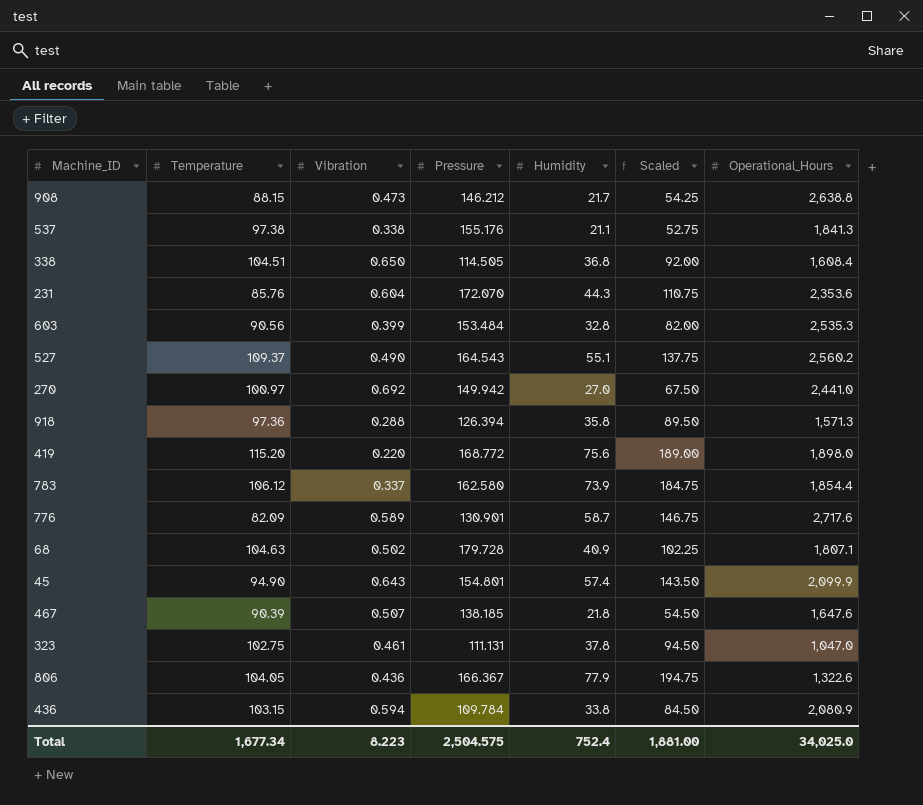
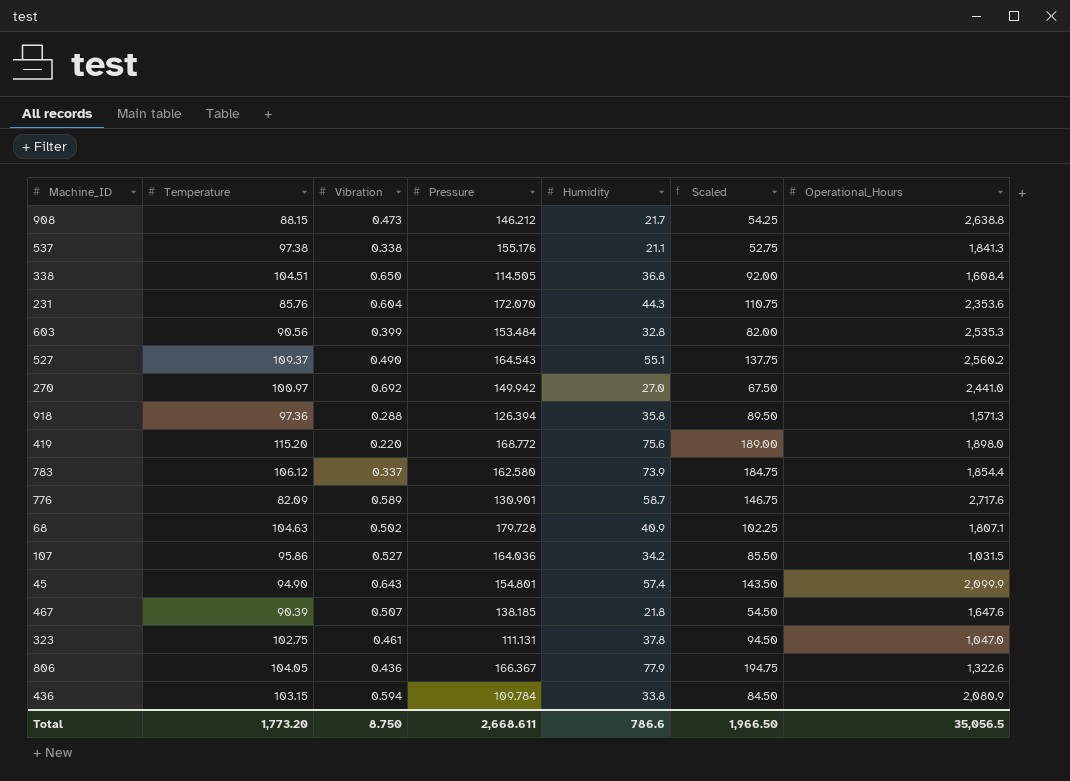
row 107: none -> 95.86 | 0.527 | 164.036 | 34.2 | 85.50 | 1,031.5
Total | Temperature: 1,677.34 -> 1,773.20
Total | Vibration: 8.223 -> 8.750
Total | Pressure: 2,504.575 -> 2,668.611
Total | Humidity: 752.4 -> 786.6
Total | Scaled: 1,881.00 -> 1,966.50
Total | Operational_Hours: 34,025.0 -> 35,056.5

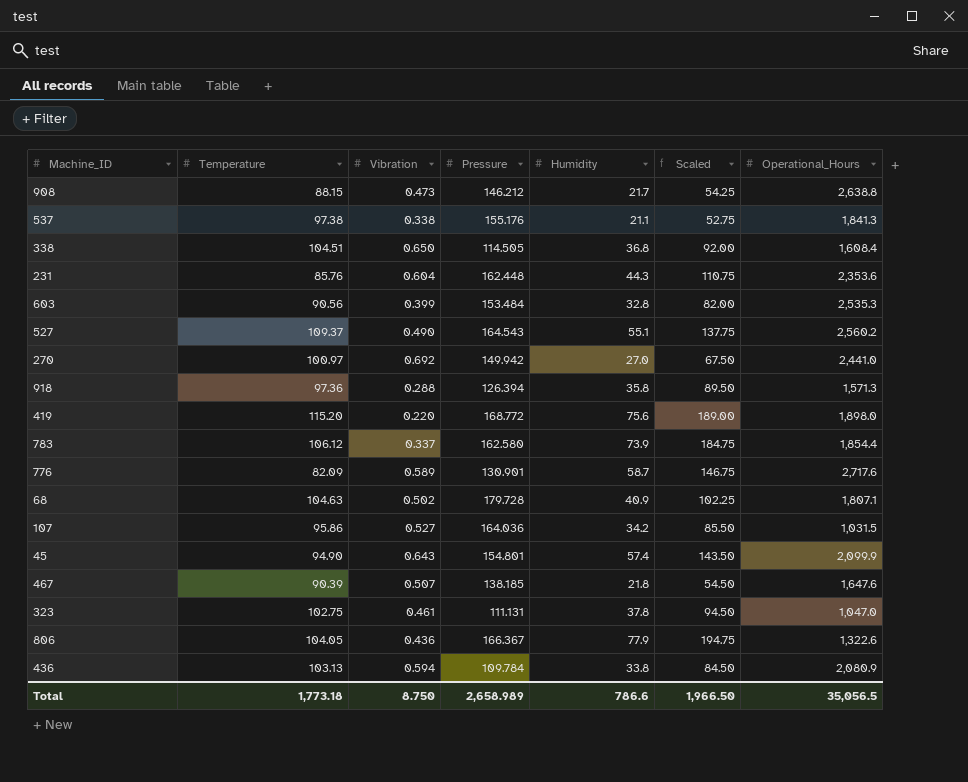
231 | Pressure: 172.070 -> 162.448
436 | Temperature: 103.15 -> 103.13
Total | Temperature: 1,773.20 -> 1,773.18
Total | Pressure: 2,668.611 -> 2,658.989

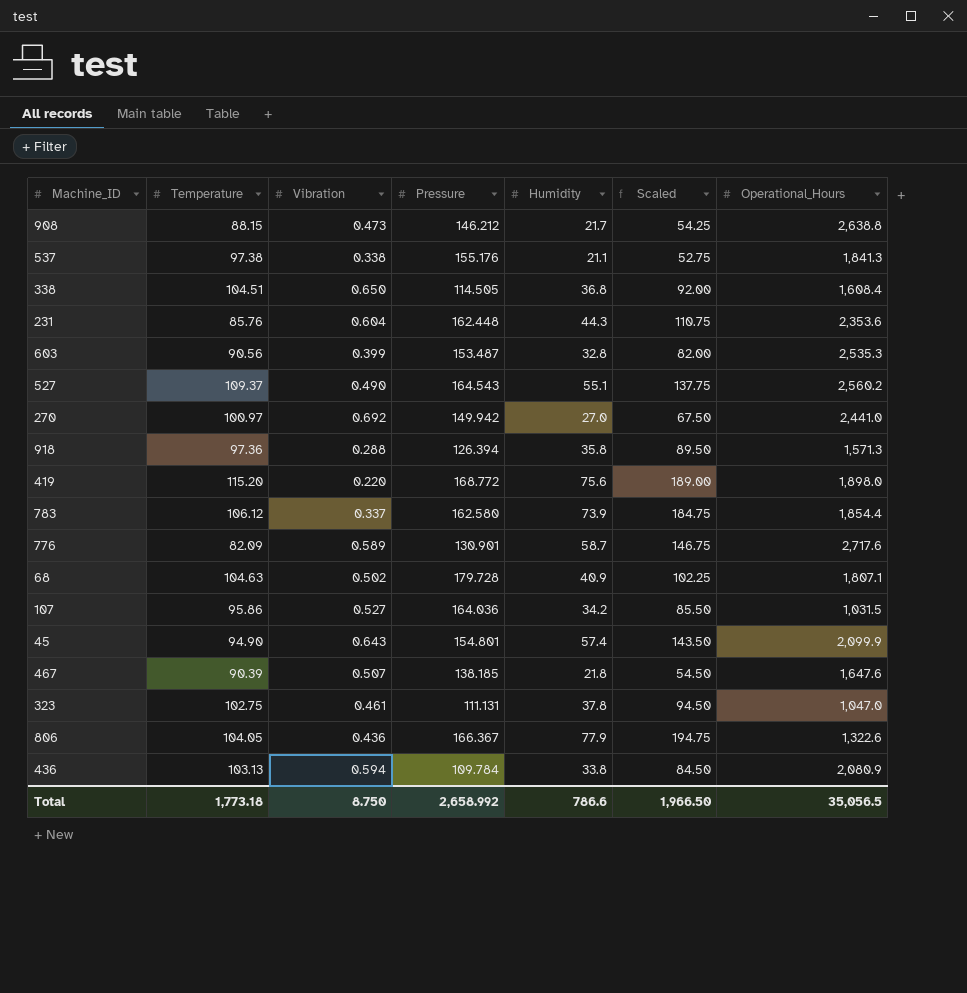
603 | Pressure: 153.484 -> 153.487
Total | Pressure: 2,658.989 -> 2,658.992

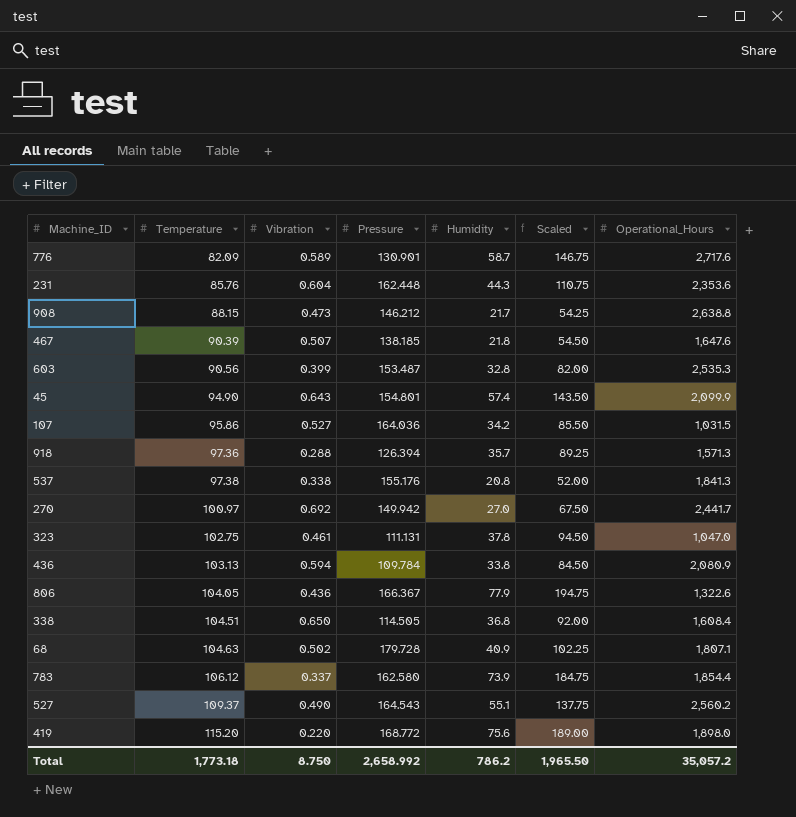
row order: none -> Temperature ascending
918 | Humidity: 35.8 -> 35.7
918 | Scaled: 89.50 -> 89.25
537 | Humidity: 21.1 -> 20.8
537 | Scaled: 52.75 -> 52.00
270 | Operational_Hours: 2,441.0 -> 2,441.7
Total | Humidity: 786.6 -> 786.2
Total | Scaled: 1,966.50 -> 1,965.50
Total | Operational_Hours: 35,056.5 -> 35,057.2

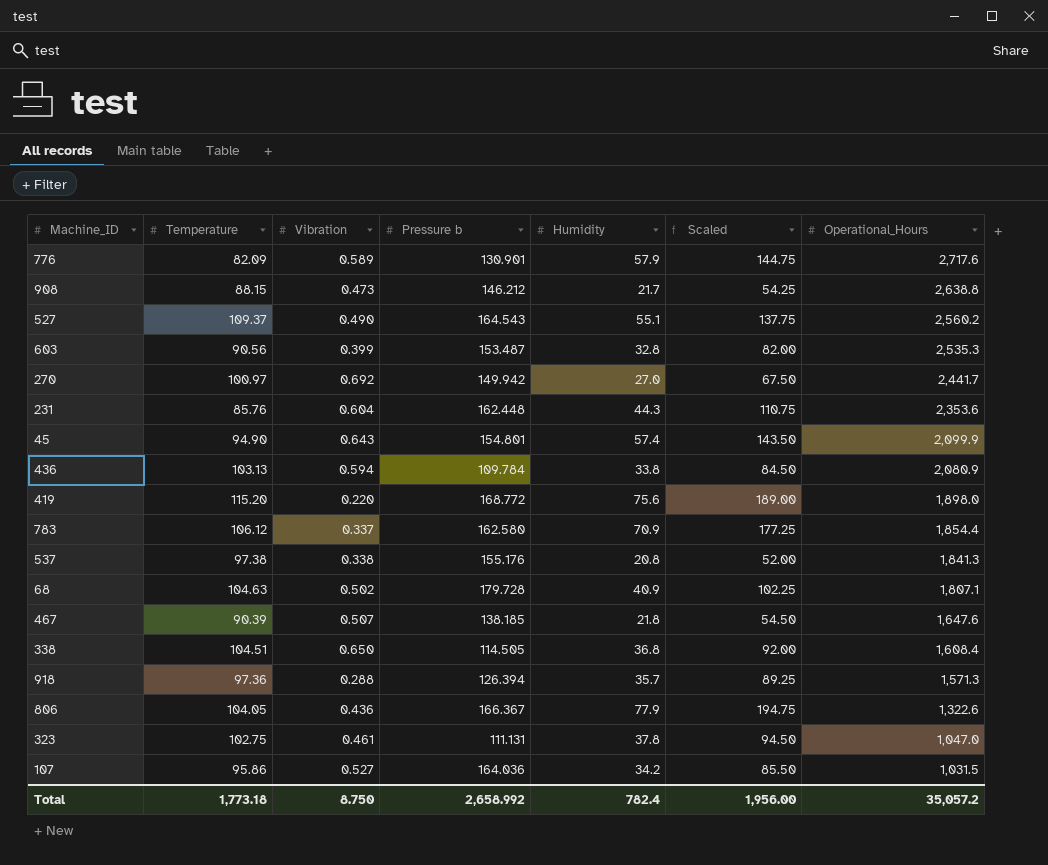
row order: Temperature ascending -> Operational_Hours descending
column name: Pressure -> Pressure b
776 | Humidity: 58.7 -> 57.9
776 | Scaled: 146.75 -> 144.75
783 | Humidity: 73.9 -> 70.9
783 | Scaled: 184.75 -> 177.25
Total | Humidity: 786.2 -> 782.4
Total | Scaled: 1,965.50 -> 1,956.00

